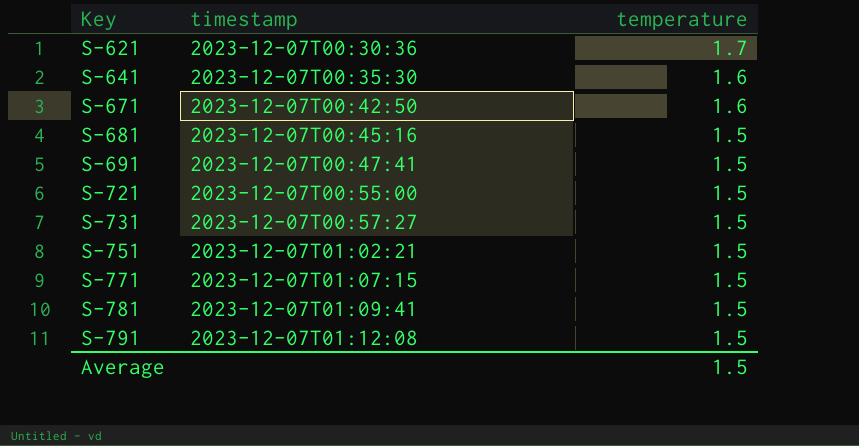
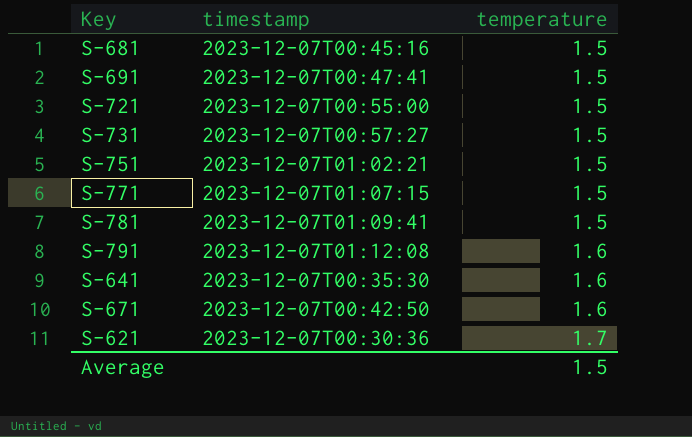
row order: Key ascending -> temperature ascending
S-791 | temperature: 1.5 -> 1.6

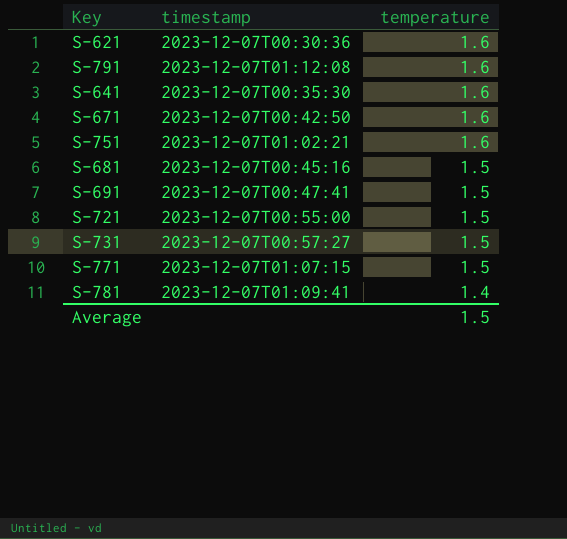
row order: temperature ascending -> temperature descending
S-621 | temperature: 1.7 -> 1.6
S-751 | temperature: 1.5 -> 1.6
S-781 | temperature: 1.5 -> 1.4

